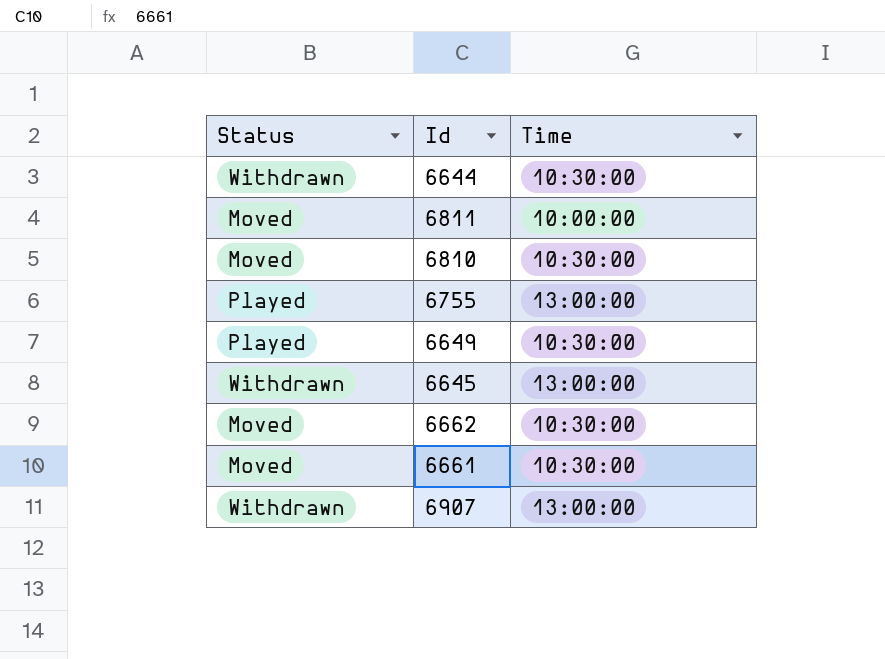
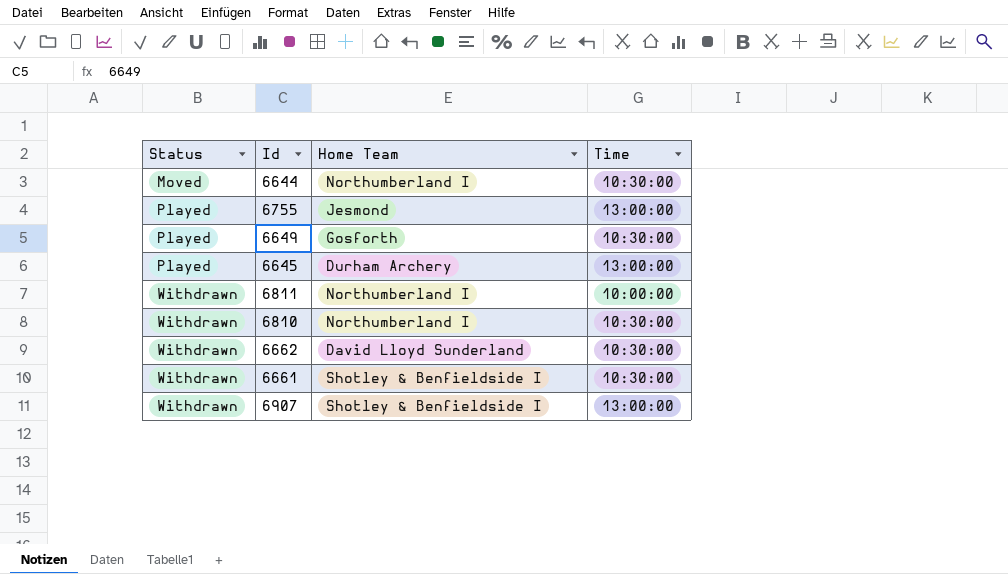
row order: none -> Status ascending
column Home Team | position: none -> 3
6644 | Status: Withdrawn -> Moved
6645 | Status: Withdrawn -> Played
6811 | Status: Moved -> Withdrawn
6810 | Status: Moved -> Withdrawn
6662 | Status: Moved -> Withdrawn
6661 | Status: Moved -> Withdrawn

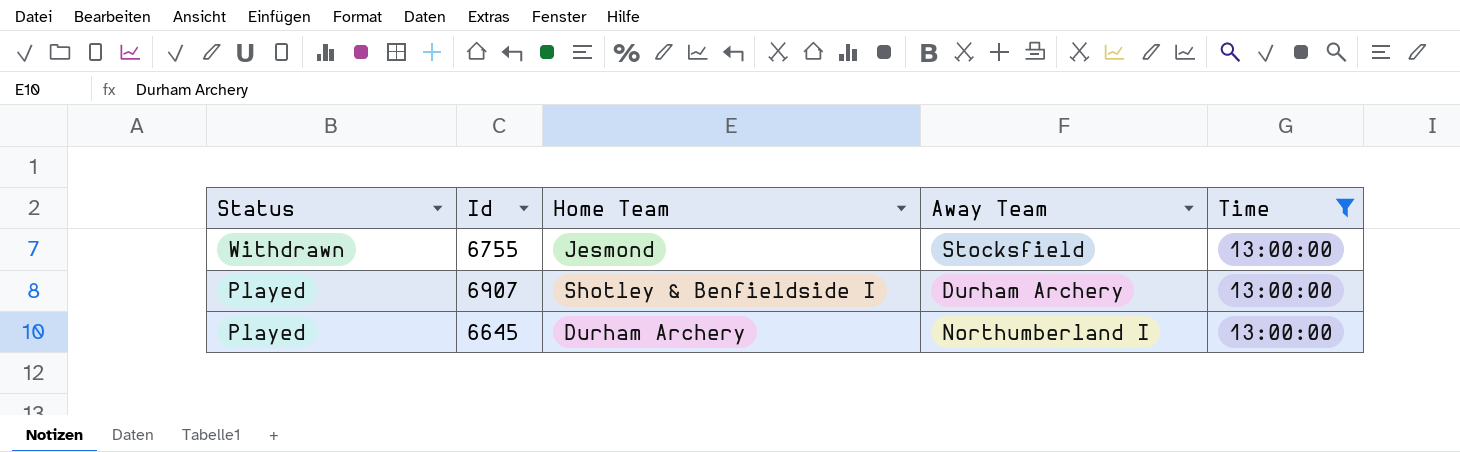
filter: none -> Time = 13:00:00
row order: Status ascending -> Status descending
column Away Team | position: none -> 4
6755 | Status: Played -> Withdrawn
6907 | Status: Withdrawn -> Played

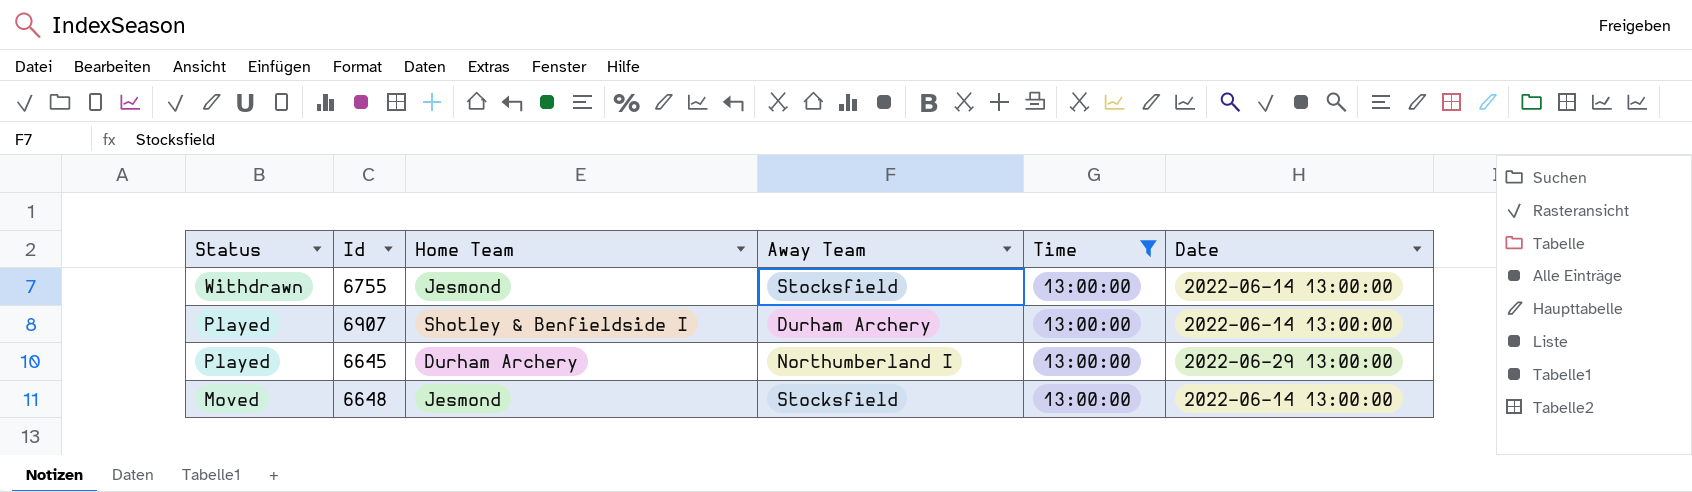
column Date | position: none -> 6
row 6648: none -> Moved | Jesmond | Stocksfield | 13:00:00 | 2022-06-14 13:00:00

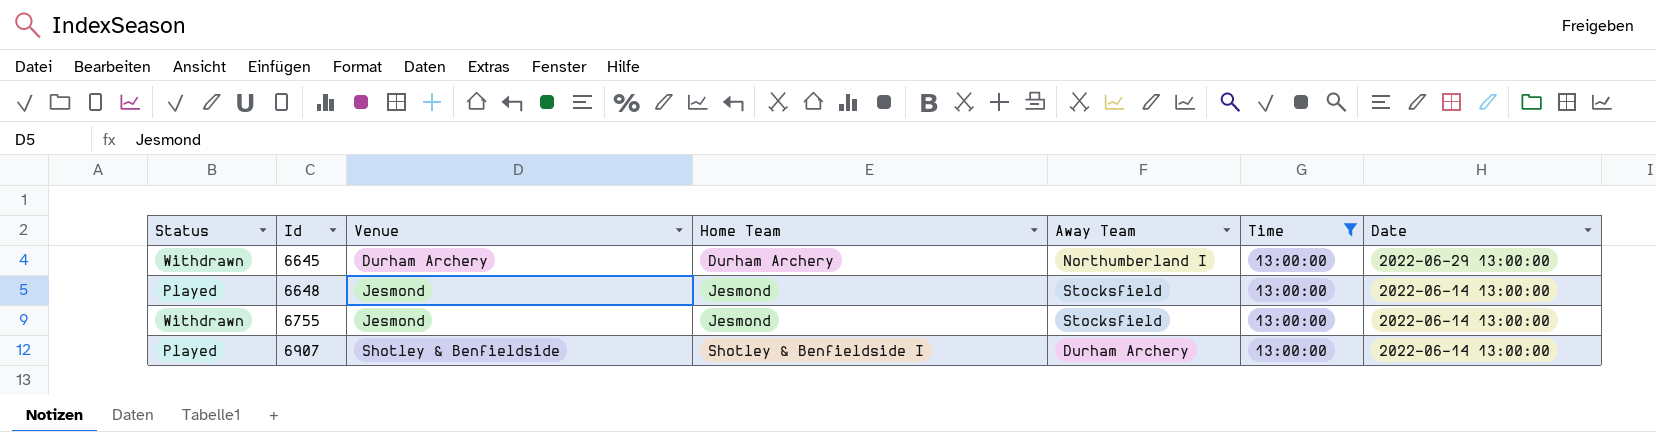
row order: Status descending -> Id ascending
column Venue | position: none -> 3
6645 | Status: Played -> Withdrawn
6648 | Status: Moved -> Played

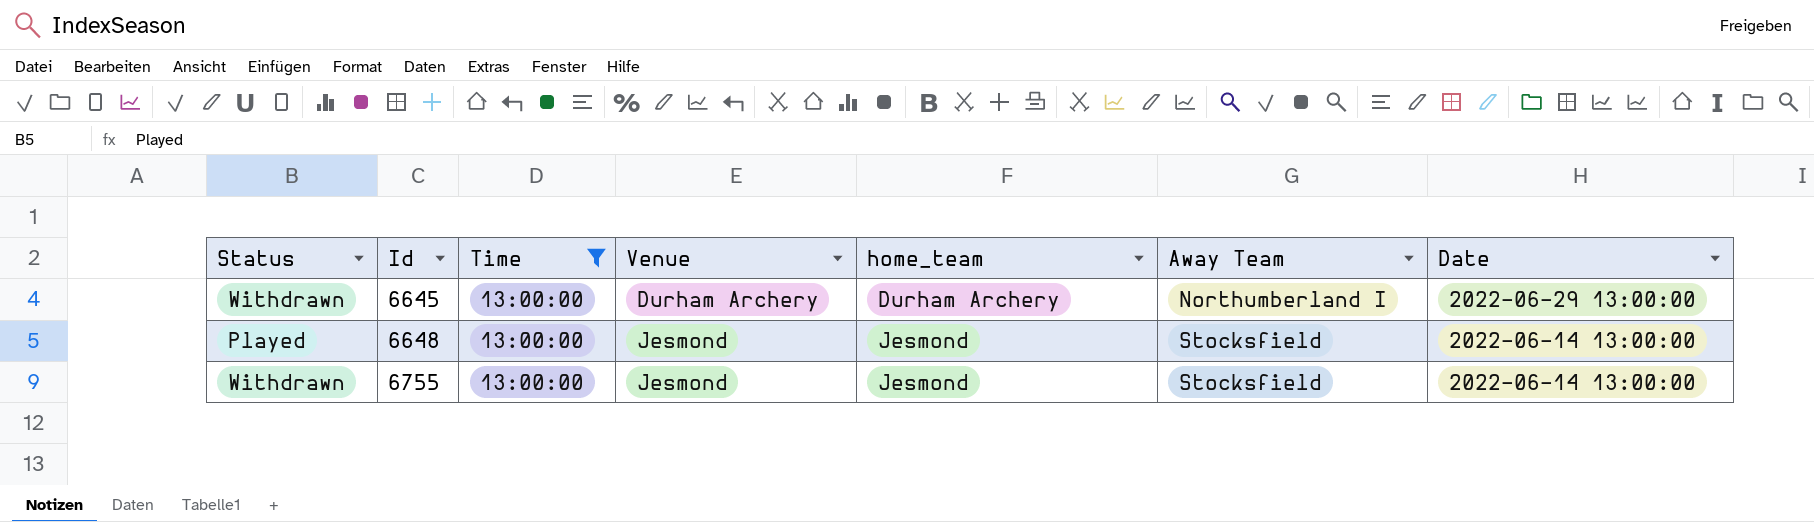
column Time | position: 6 -> 3
column name: Home Team -> home_team
row 6907: Played | Shotley & Benfieldside | Shotley & Benfieldside I | Durham Archery | 13:00:00 | 2022-06-14 13:00:00 -> none

